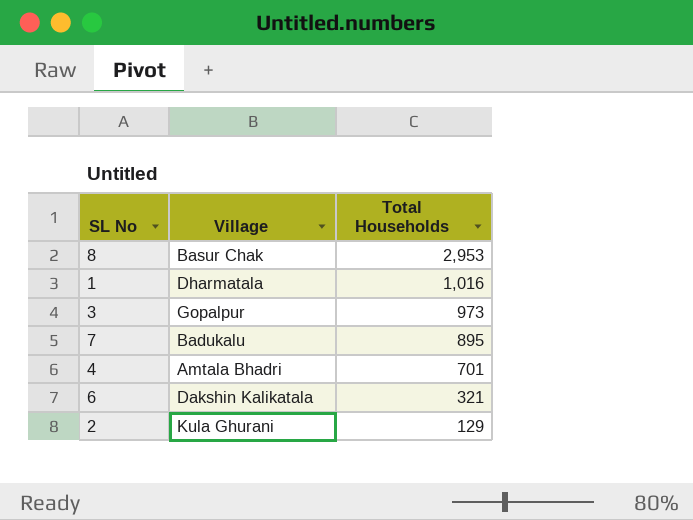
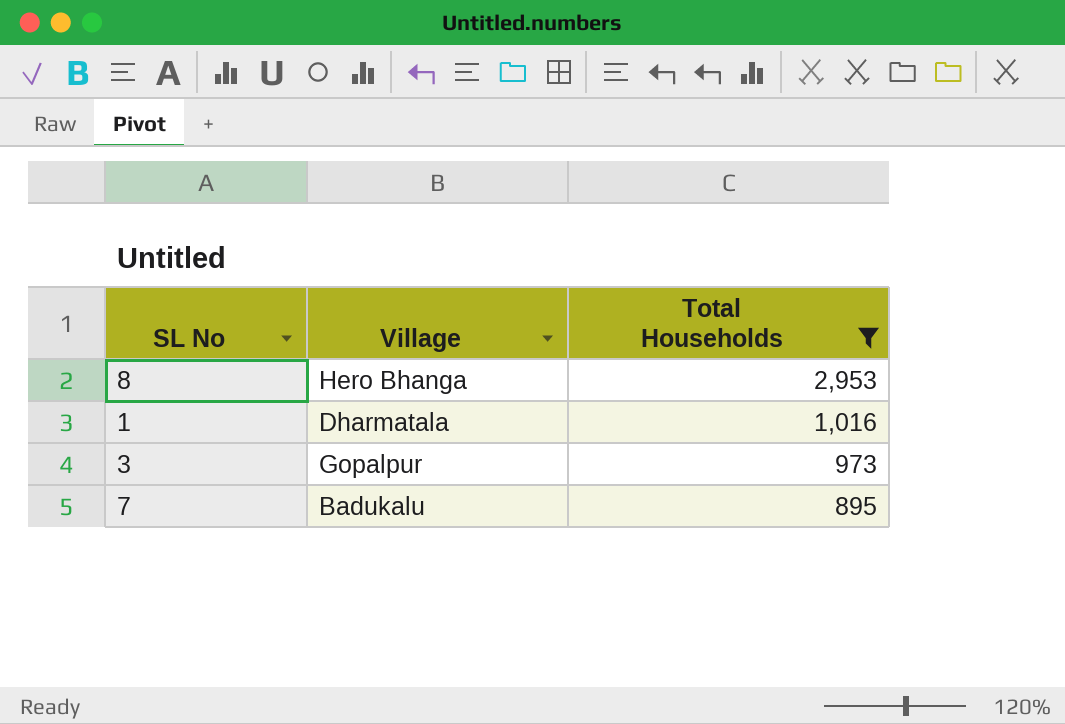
filter: none -> Total Households >= 895
8 | Village: Basur Chak -> Hero Bhanga

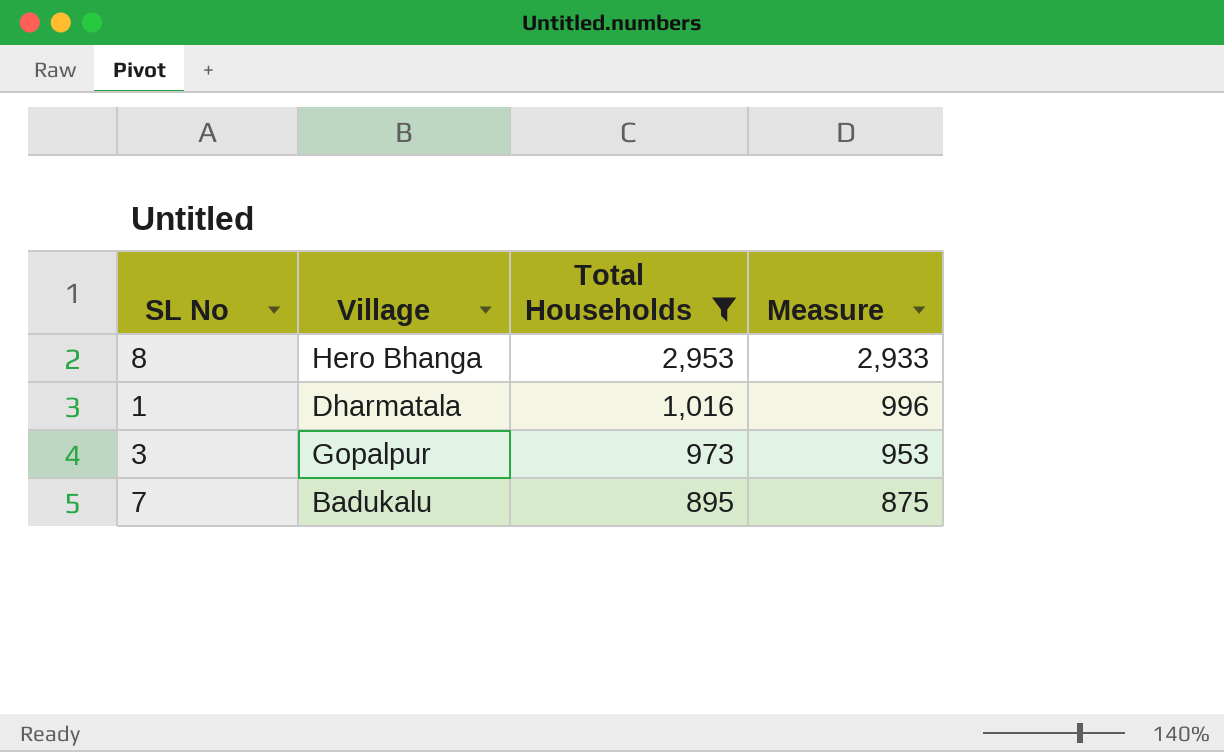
column Measure | formula: none -> [Total Households] - 20

